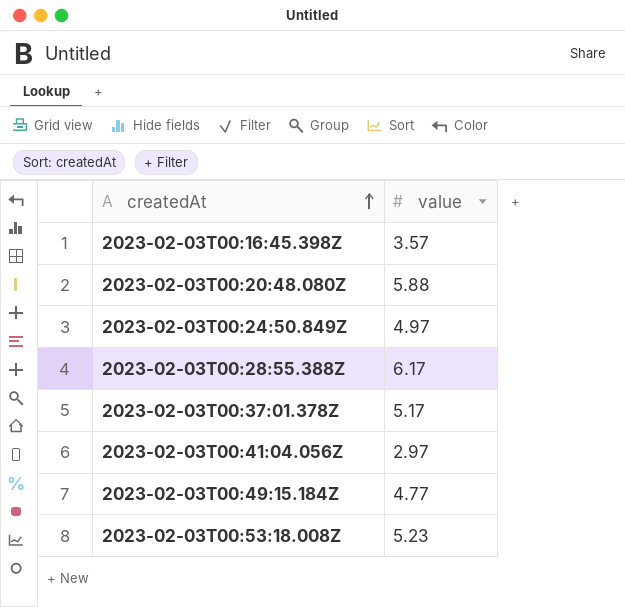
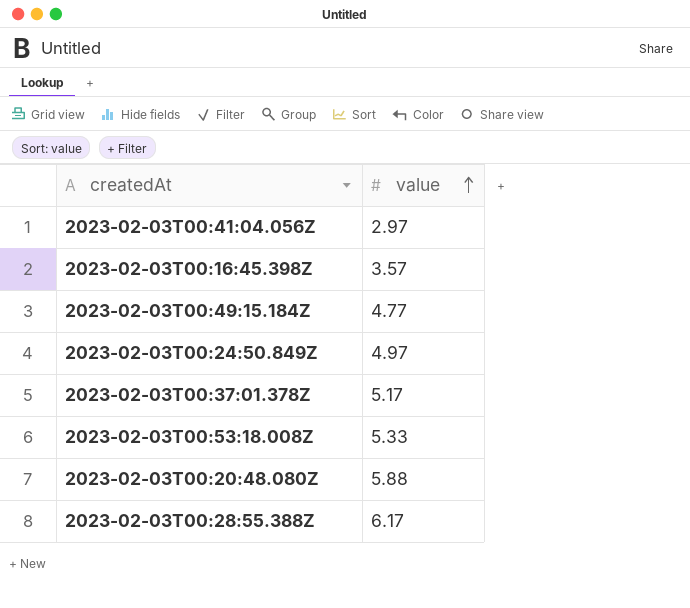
row order: createdAt ascending -> value ascending
2023-02-03T00:53:18.008Z | value: 5.23 -> 5.33

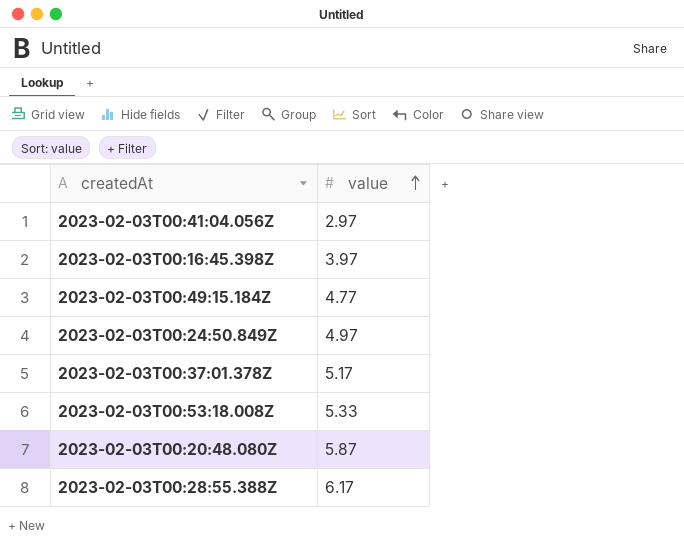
2023-02-03T00:16:45.398Z | value: 3.57 -> 3.97
2023-02-03T00:20:48.080Z | value: 5.88 -> 5.87

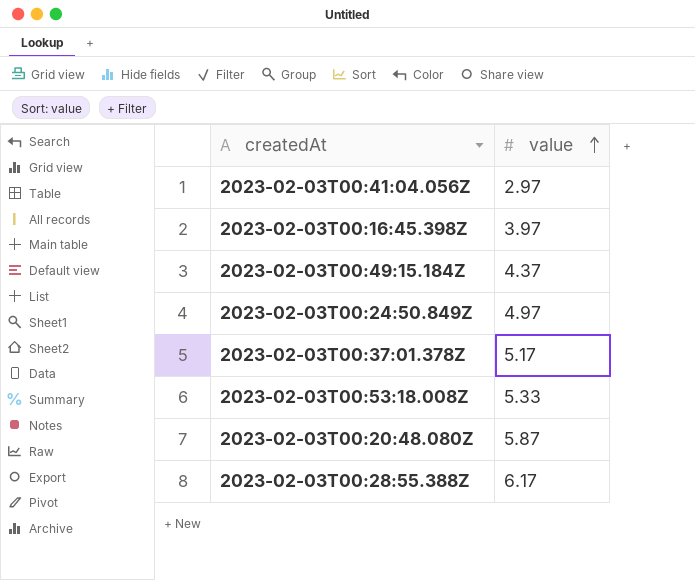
2023-02-03T00:49:15.184Z | value: 4.77 -> 4.37

